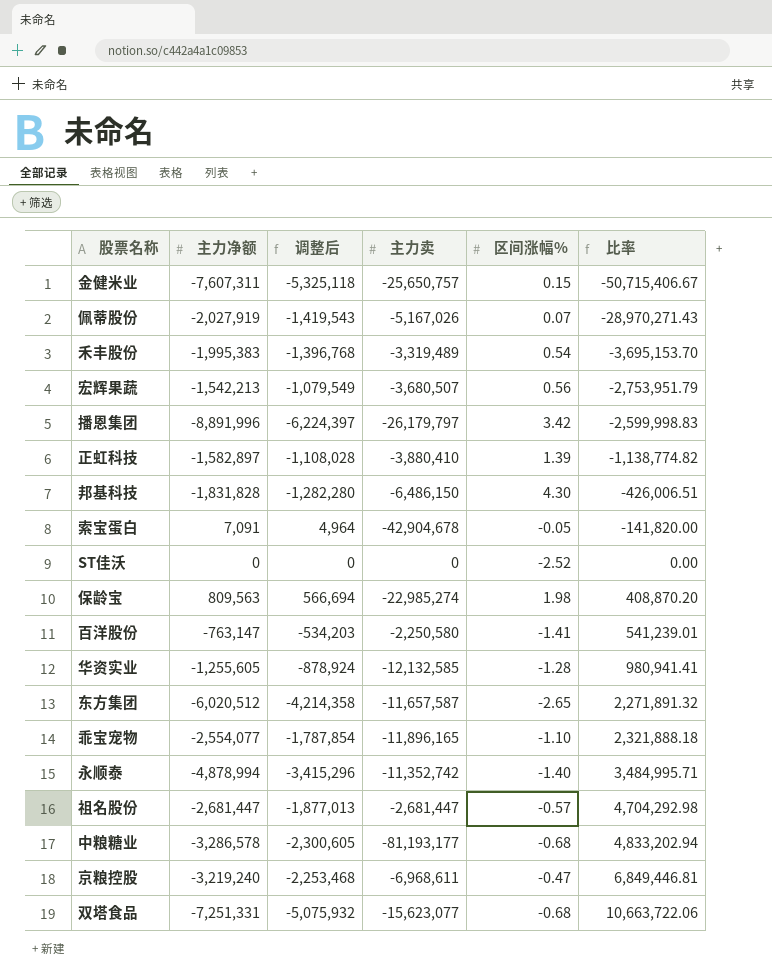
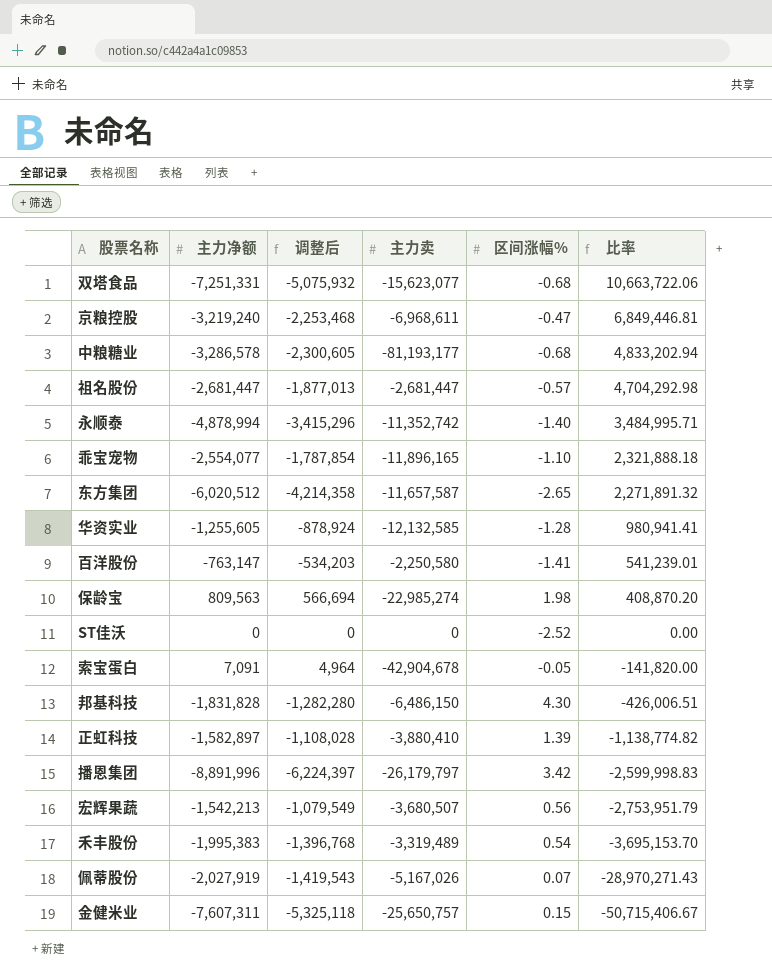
row order: 比率 ascending -> 比率 descending

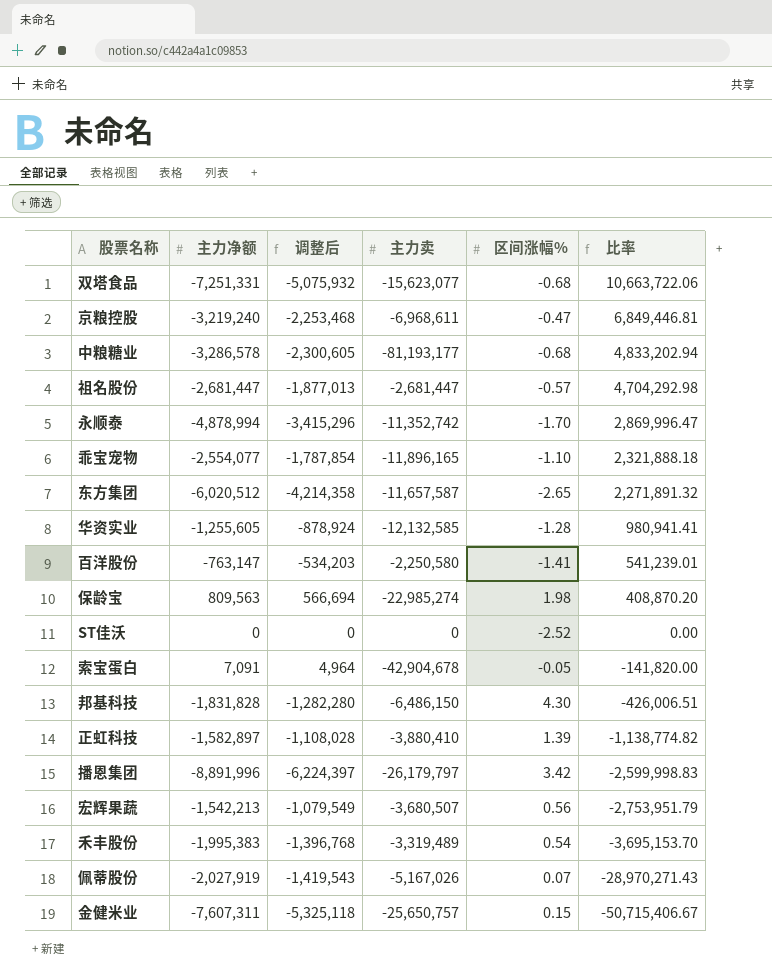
永顺泰 | 区间涨幅%: -1.40 -> -1.70
永顺泰 | 比率: 3,484,995.71 -> 2,869,996.47

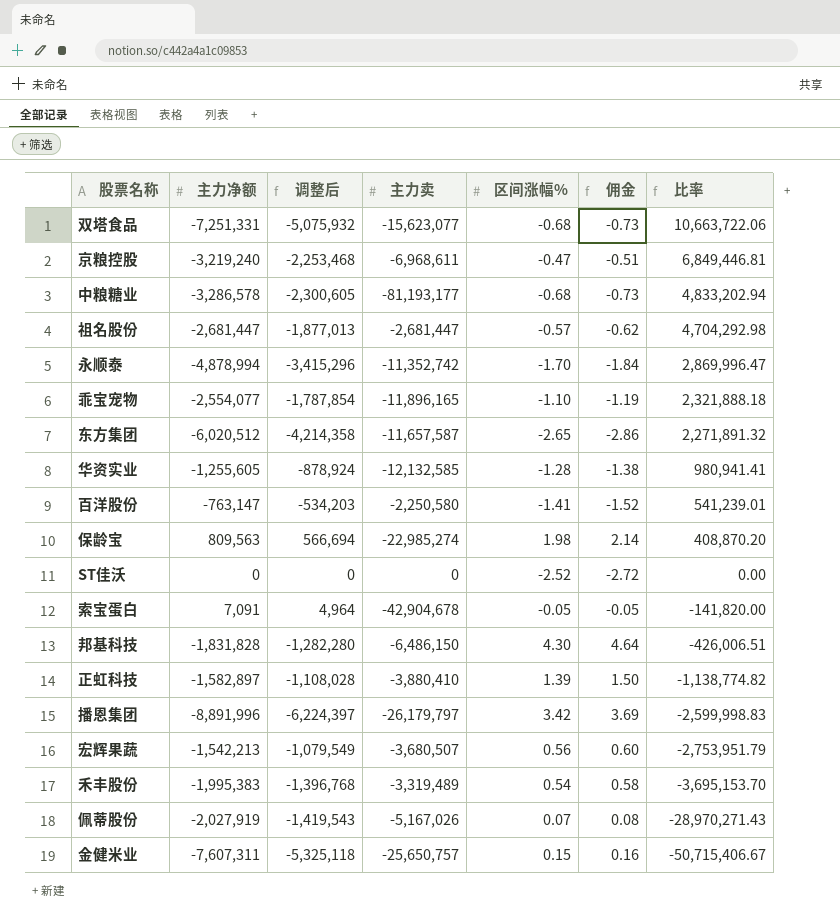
column 佣金 | formula: none -> [区间涨幅%] * 1.08

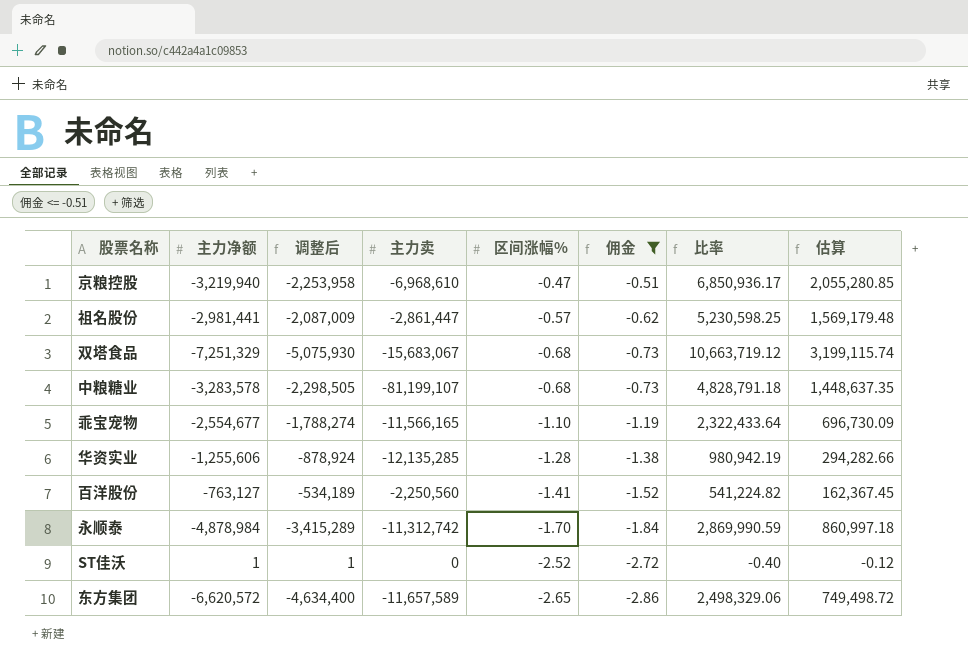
filter: none -> 佣金 <= -0.51
row order: 比率 descending -> 区间涨幅% descending
column 估算 | formula: none -> [比率] * 0.3
京粮控股 | 主力净额: -3,219,240 -> -3,219,940
京粮控股 | 调整后: -2,253,468 -> -2,253,958
京粮控股 | 主力卖: -6,968,611 -> -6,968,610
京粮控股 | 比率: 6,849,446.81 -> 6,850,936.17
祖名股份 | 主力净额: -2,681,447 -> -2,981,441
祖名股份 | 调整后: -1,877,013 -> -2,087,009
祖名股份 | 主力卖: -2,681,447 -> -2,861,447
祖名股份 | 比率: 4,704,292.98 -> 5,230,598.25
双塔食品 | 主力净额: -7,251,331 -> -7,251,329
双塔食品 | 调整后: -5,075,932 -> -5,075,930
双塔食品 | 主力卖: -15,623,077 -> -15,683,067
双塔食品 | 比率: 10,663,722.06 -> 10,663,719.12
中粮糖业 | 主力净额: -3,286,578 -> -3,283,578
中粮糖业 | 调整后: -2,300,605 -> -2,298,505
中粮糖业 | 主力卖: -81,193,177 -> -81,199,107
中粮糖业 | 比率: 4,833,202.94 -> 4,828,791.18
乖宝宠物 | 主力净额: -2,554,077 -> -2,554,677
乖宝宠物 | 调整后: -1,787,854 -> -1,788,274
乖宝宠物 | 主力卖: -11,896,165 -> -11,566,165
乖宝宠物 | 比率: 2,321,888.18 -> 2,322,433.64
华资实业 | 主力净额: -1,255,605 -> -1,255,606
华资实业 | 主力卖: -12,132,585 -> -12,135,285
华资实业 | 比率: 980,941.41 -> 980,942.19
百洋股份 | 主力净额: -763,147 -> -763,127
百洋股份 | 调整后: -534,203 -> -534,189
百洋股份 | 主力卖: -2,250,580 -> -2,250,560
百洋股份 | 比率: 541,239.01 -> 541,224.82
永顺泰 | 主力净额: -4,878,994 -> -4,878,984
永顺泰 | 调整后: -3,415,296 -> -3,415,289
永顺泰 | 主力卖: -11,352,742 -> -11,312,742
永顺泰 | 比率: 2,869,996.47 -> 2,869,990.59
ST佳沃 | 主力净额: 0 -> 1
ST佳沃 | 调整后: 0 -> 1
ST佳沃 | 比率: 0.00 -> -0.40
东方集团 | 主力净额: -6,020,512 -> -6,620,572
东方集团 | 调整后: -4,214,358 -> -4,634,400
东方集团 | 主力卖: -11,657,587 -> -11,657,589
东方集团 | 比率: 2,271,891.32 -> 2,498,329.06

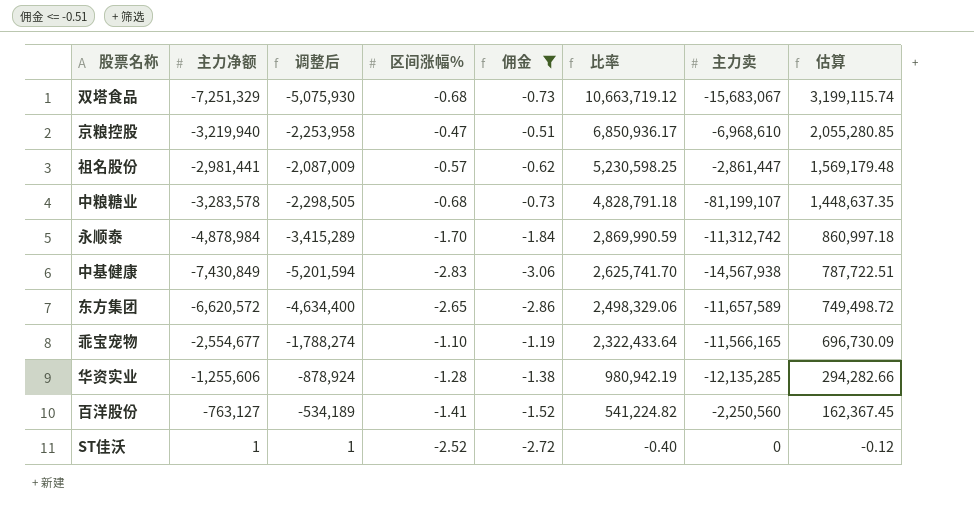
row order: 区间涨幅% descending -> 比率 descending
column 主力卖 | position: 4 -> 7
row 中基健康: none -> -7,430,849 | -5,201,594 | -2.83 | -3.06 | 2,625,741.70 | -14,567,938 | 787,722.51

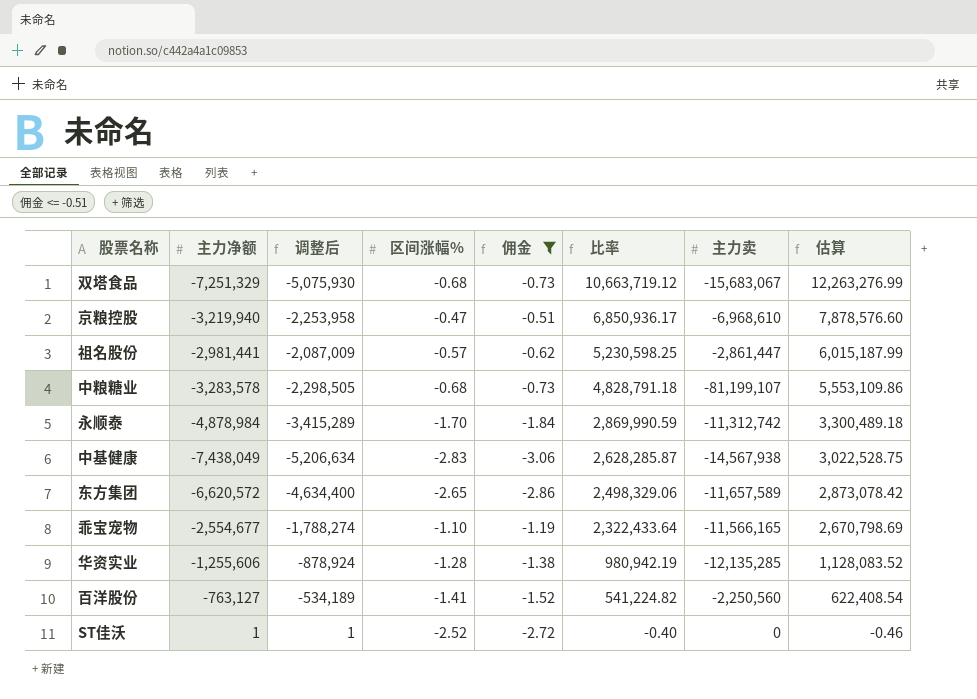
column 估算 | formula: [比率] * 0.3 -> [比率] * 1.15
中基健康 | 主力净额: -7,430,849 -> -7,438,049
中基健康 | 调整后: -5,201,594 -> -5,206,634
中基健康 | 比率: 2,625,741.70 -> 2,628,285.87

